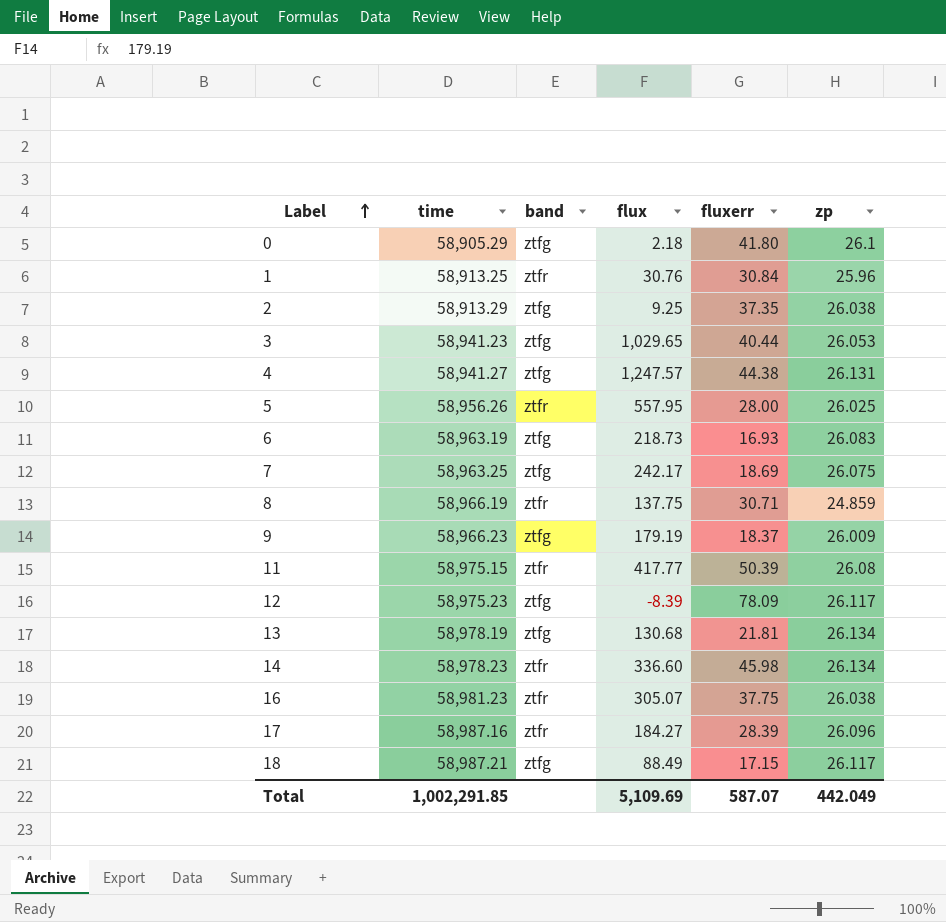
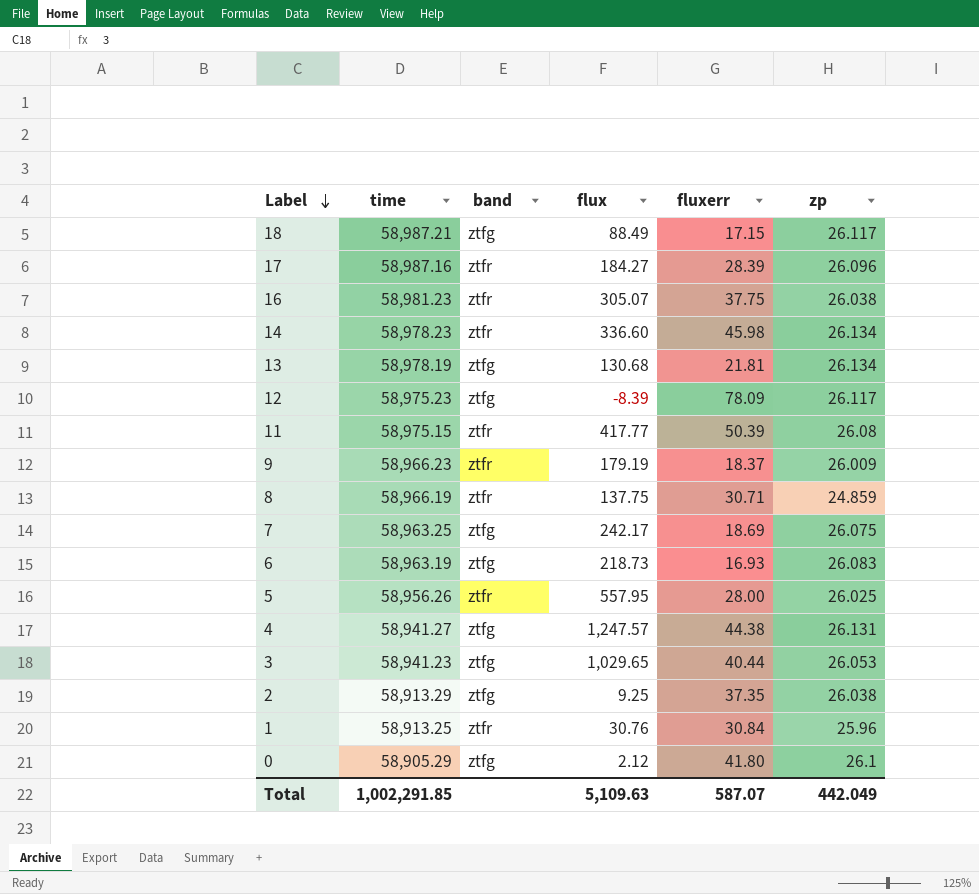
row order: Label ascending -> Label descending
9 | band: ztfg -> ztfr
0 | flux: 2.18 -> 2.12
Total | flux: 5,109.69 -> 5,109.63

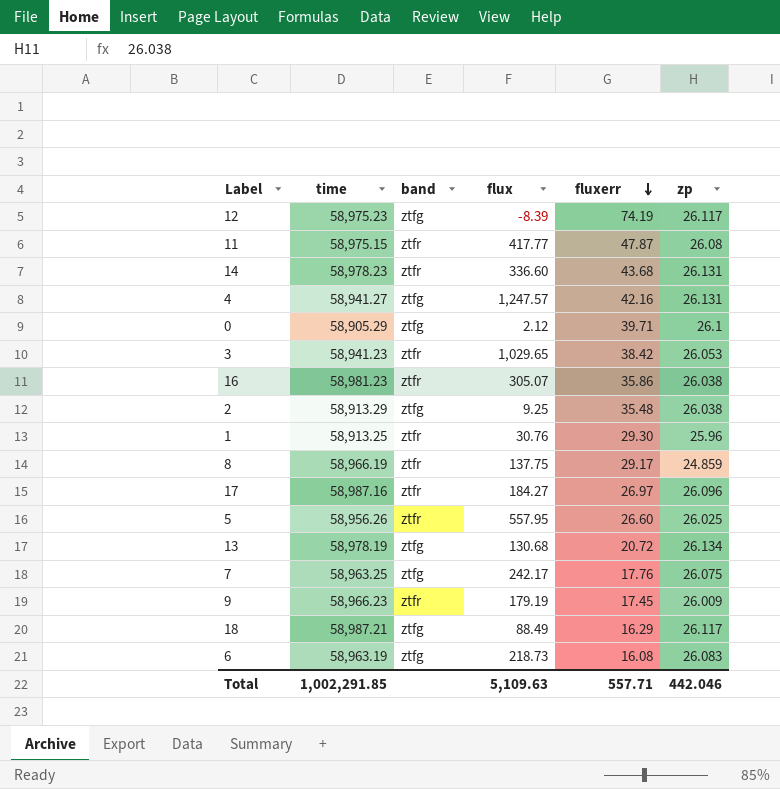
row order: Label descending -> fluxerr descending
12 | fluxerr: 78.09 -> 74.19
11 | fluxerr: 50.39 -> 47.87
14 | fluxerr: 45.98 -> 43.68
14 | zp: 26.134 -> 26.131
4 | fluxerr: 44.38 -> 42.16
0 | fluxerr: 41.80 -> 39.71
3 | band: ztfg -> ztfr
3 | fluxerr: 40.44 -> 38.42
16 | fluxerr: 37.75 -> 35.86
2 | fluxerr: 37.35 -> 35.48
1 | fluxerr: 30.84 -> 29.30
8 | fluxerr: 30.71 -> 29.17
17 | fluxerr: 28.39 -> 26.97
5 | fluxerr: 28.00 -> 26.60
13 | fluxerr: 21.81 -> 20.72
7 | fluxerr: 18.69 -> 17.76
9 | fluxerr: 18.37 -> 17.45
18 | fluxerr: 17.15 -> 16.29
6 | fluxerr: 16.93 -> 16.08
Total | fluxerr: 587.07 -> 557.71
Total | zp: 442.049 -> 442.046

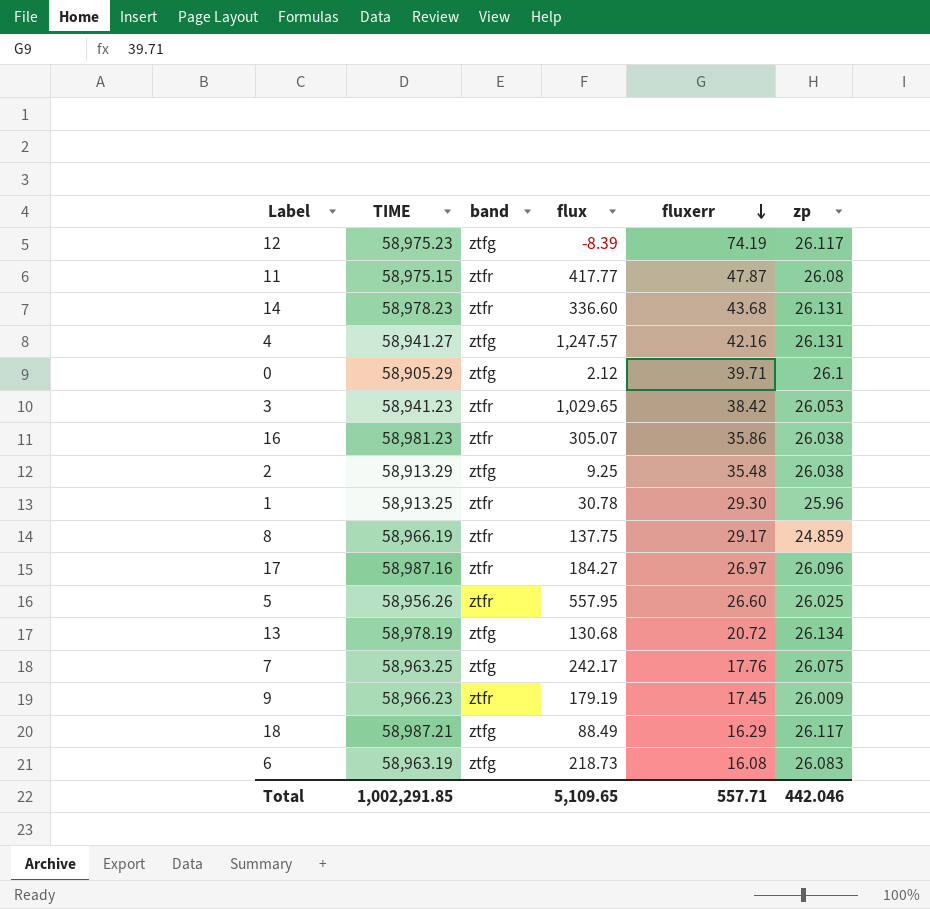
column name: time -> TIME
1 | flux: 30.76 -> 30.78
Total | flux: 5,109.63 -> 5,109.65

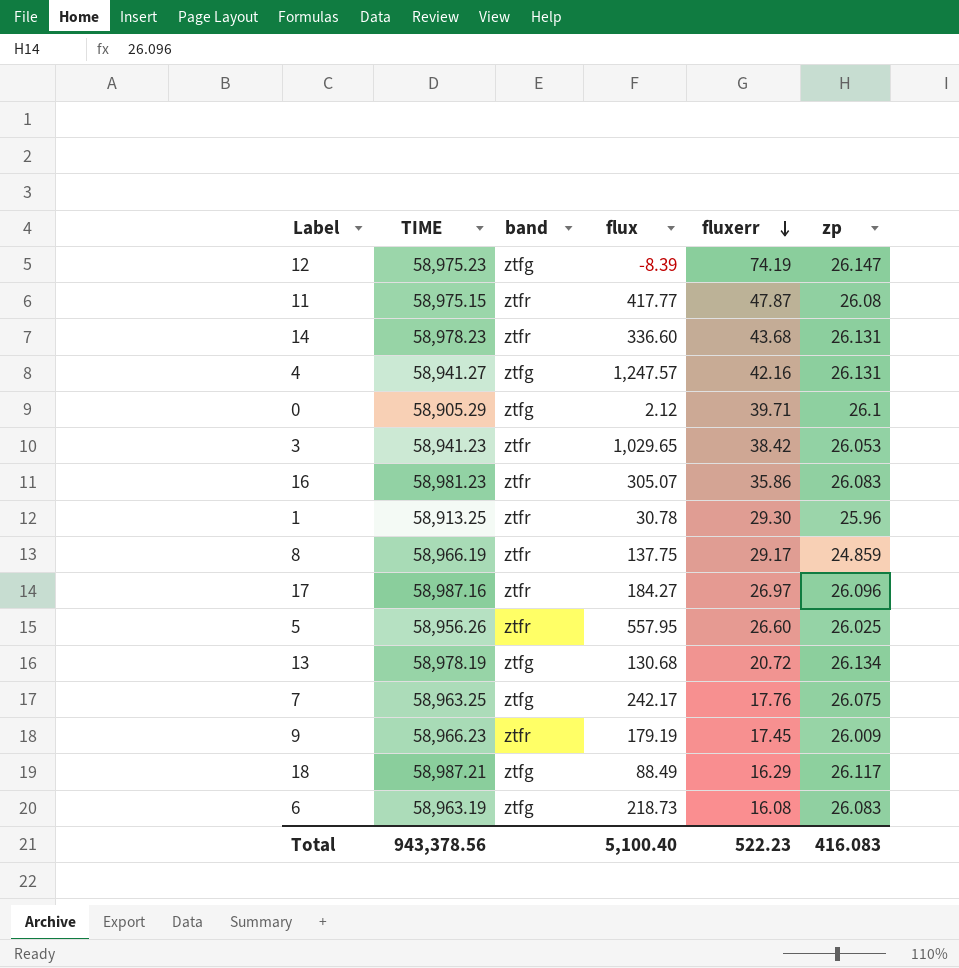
row 2: 58,913.29 | ztfg | 9.25 | 35.48 | 26.038 -> none
12 | zp: 26.117 -> 26.147
16 | zp: 26.038 -> 26.083
Total | TIME: 1,002,291.85 -> 943,378.56
Total | flux: 5,109.65 -> 5,100.40
Total | fluxerr: 557.71 -> 522.23
Total | zp: 442.046 -> 416.083

